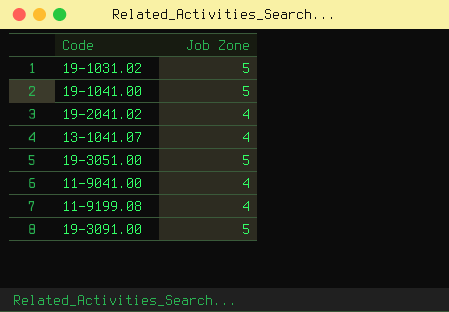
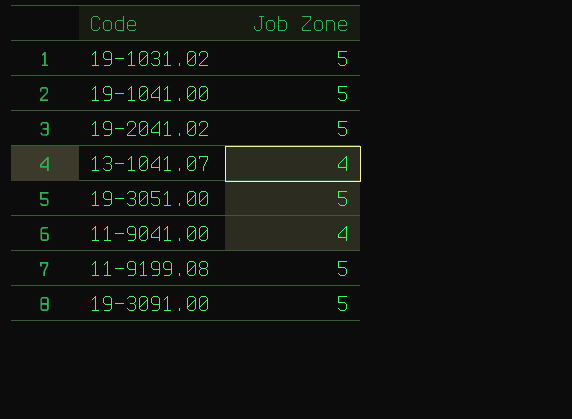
19-2041.02 | Job Zone: 4 -> 5
11-9199.08 | Job Zone: 4 -> 5

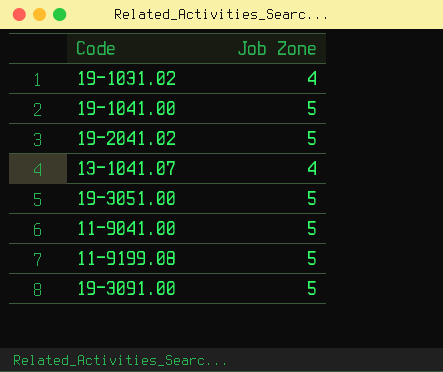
19-1031.02 | Job Zone: 5 -> 4
11-9041.00 | Job Zone: 4 -> 5

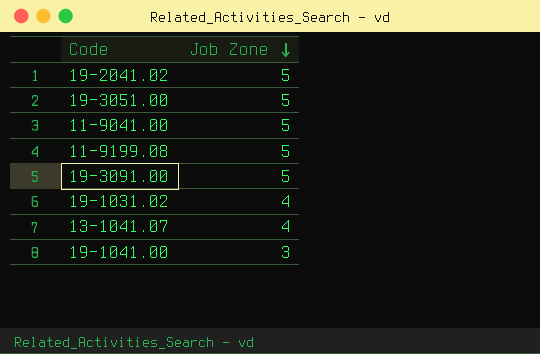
row order: none -> Job Zone descending
19-1041.00 | Job Zone: 5 -> 3

